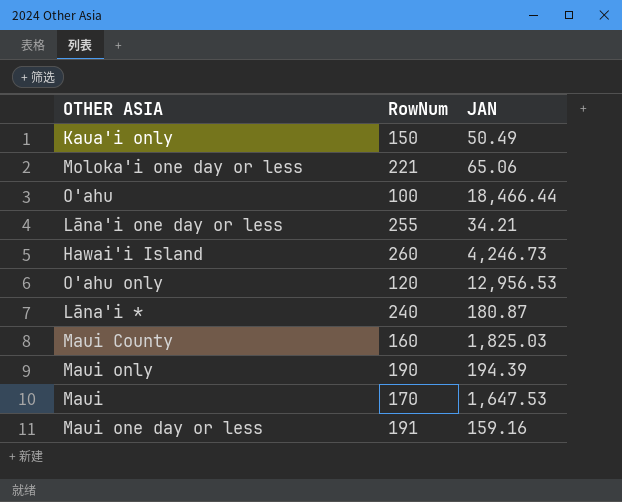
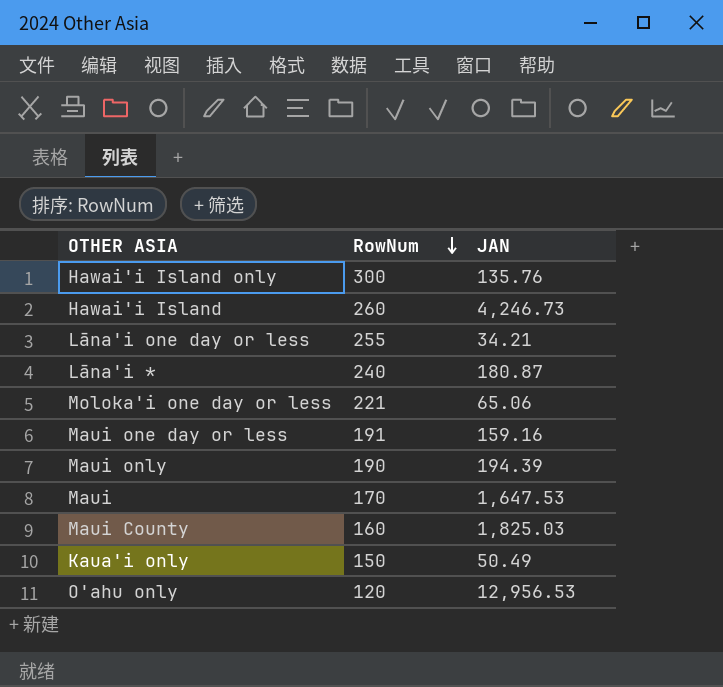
row order: none -> RowNum descending
row O'ahu: 100 | 18,466.44 -> none
row Hawai'i Island only: none -> 300 | 135.76

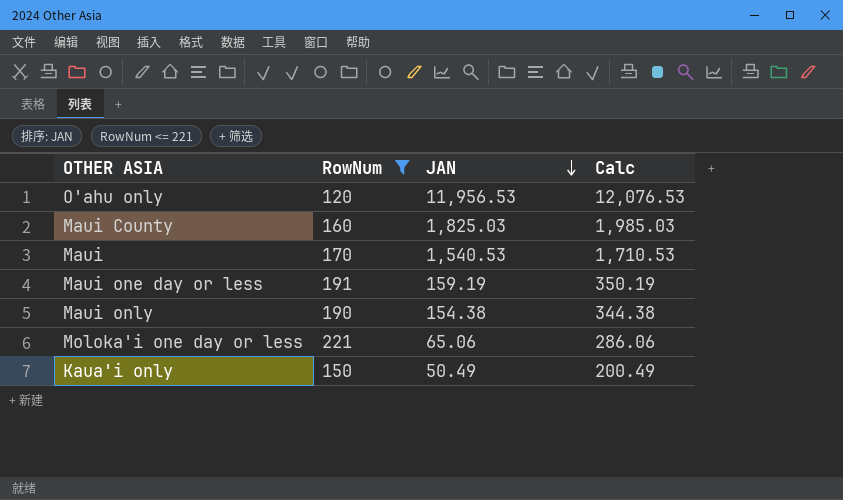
filter: none -> RowNum <= 221
row order: RowNum descending -> JAN descending
column Calc | formula: none -> [RowNum] + [JAN]
O'ahu only | JAN: 12,956.53 -> 11,956.53
Maui | JAN: 1,647.53 -> 1,540.53
Maui one day or less | JAN: 159.16 -> 159.19
Maui only | JAN: 194.39 -> 154.38

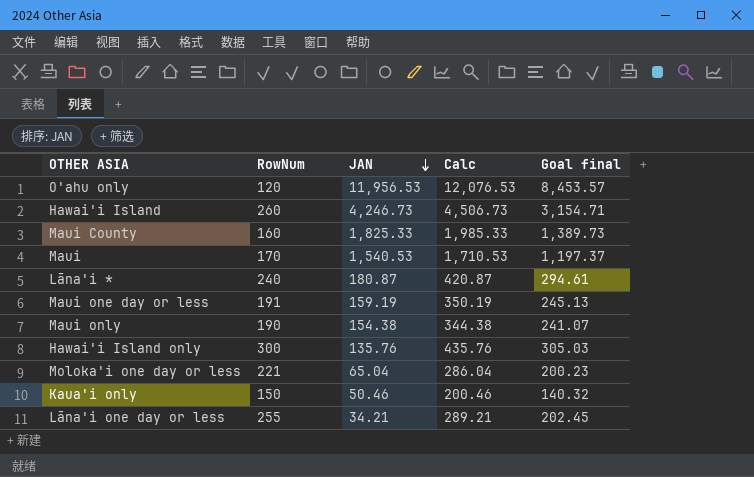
filter: RowNum <= 221 -> none
column Goal final | formula: none -> [Calc] * 0.7
Maui County | JAN: 1,825.03 -> 1,825.33
Maui County | Calc: 1,985.03 -> 1,985.33
Moloka'i one day or less | JAN: 65.06 -> 65.04
Moloka'i one day or less | Calc: 286.06 -> 286.04
Kaua'i only | JAN: 50.49 -> 50.46
Kaua'i only | Calc: 200.49 -> 200.46

